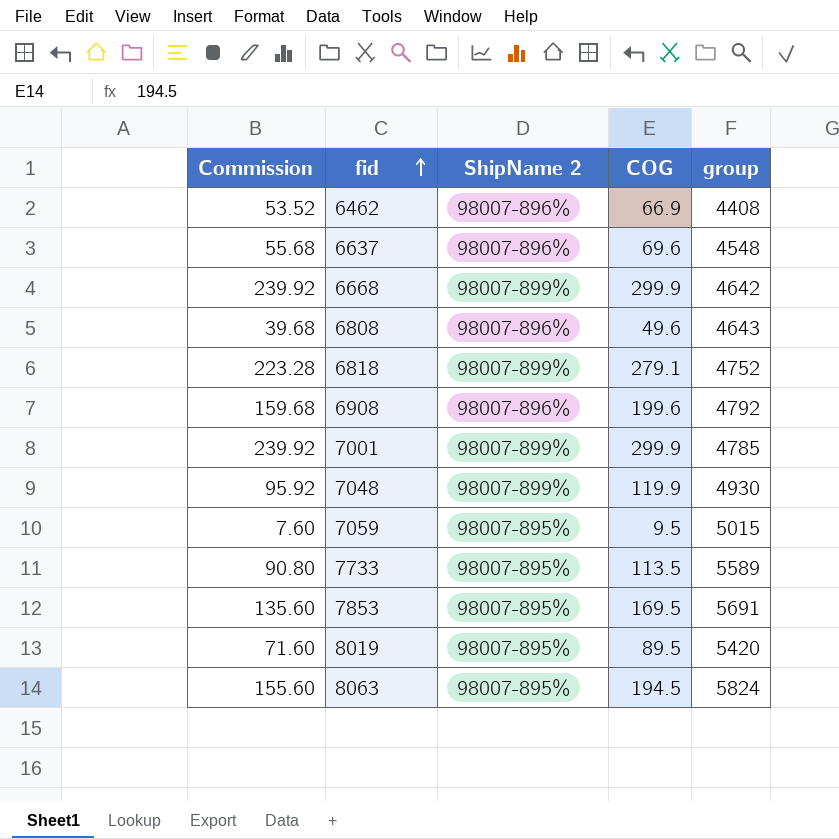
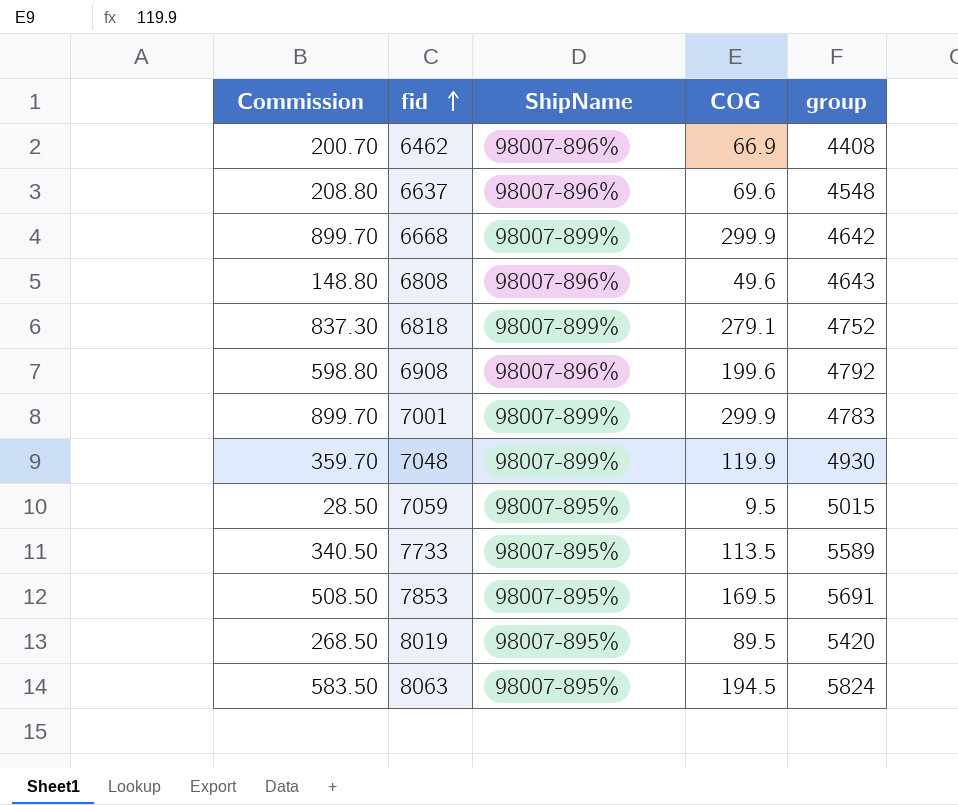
column Commission | formula: [COG] * 0.8 -> [COG] * 3
column name: ShipName 2 -> ShipName
7001 | group: 4785 -> 4783

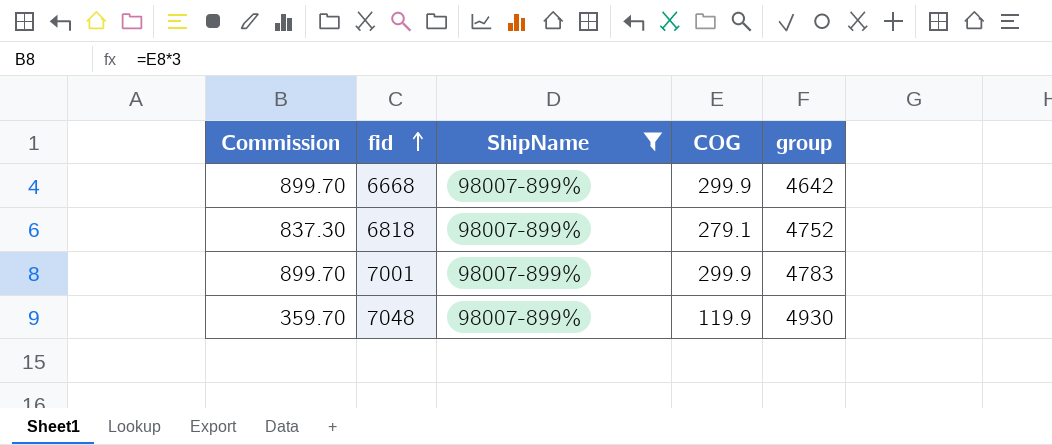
filter: none -> ShipName = 98007-899%

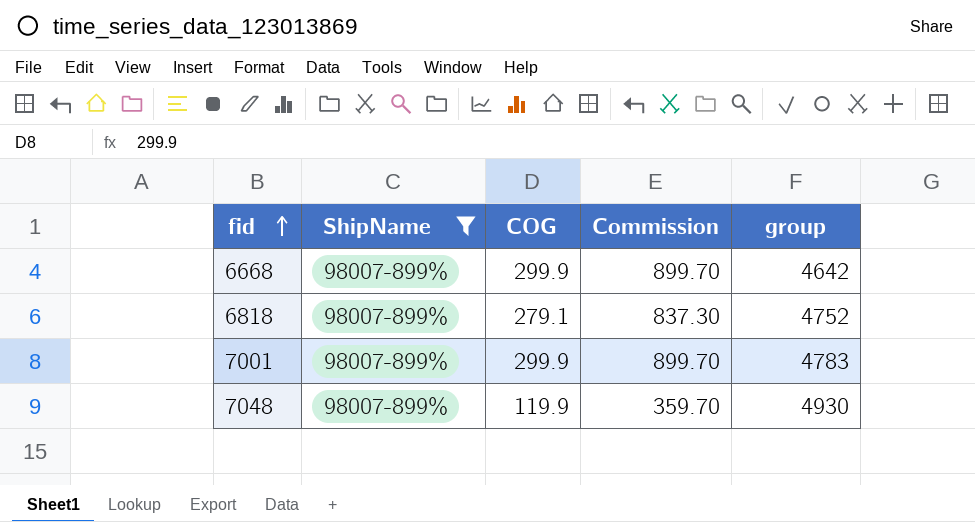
column Commission | position: 1 -> 4

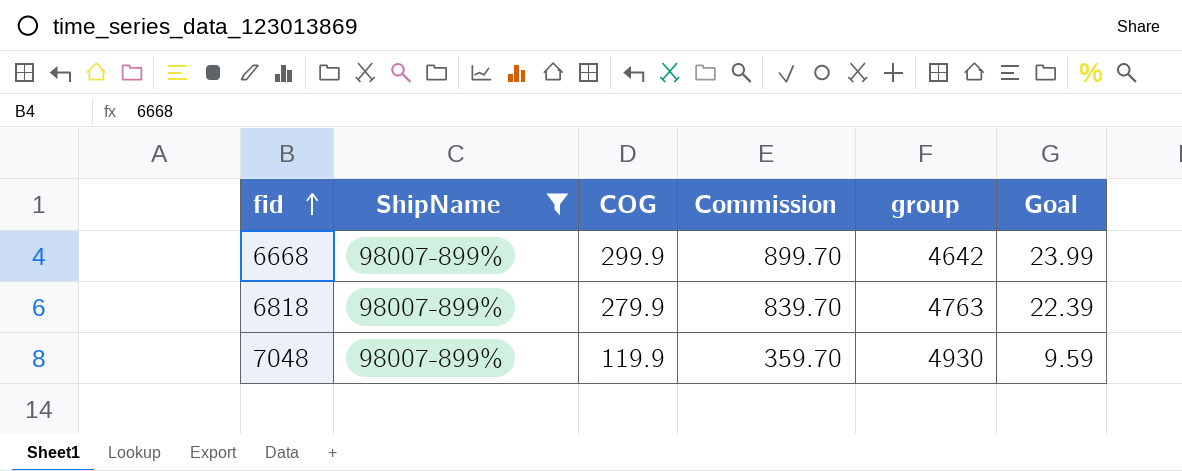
column Goal | formula: none -> [COG] * 0.08
row 7001: 98007-899% | 299.9 | 899.70 | 4783 -> none
6818 | COG: 279.1 -> 279.9
6818 | Commission: 837.30 -> 839.70
6818 | group: 4752 -> 4763

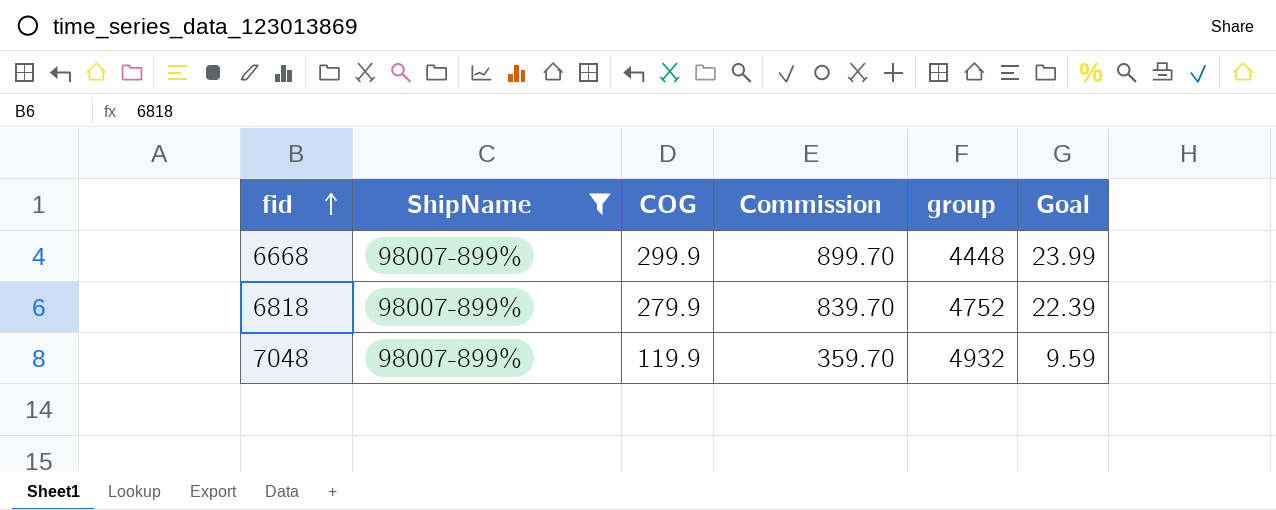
6668 | group: 4642 -> 4448
6818 | group: 4763 -> 4752
7048 | group: 4930 -> 4932

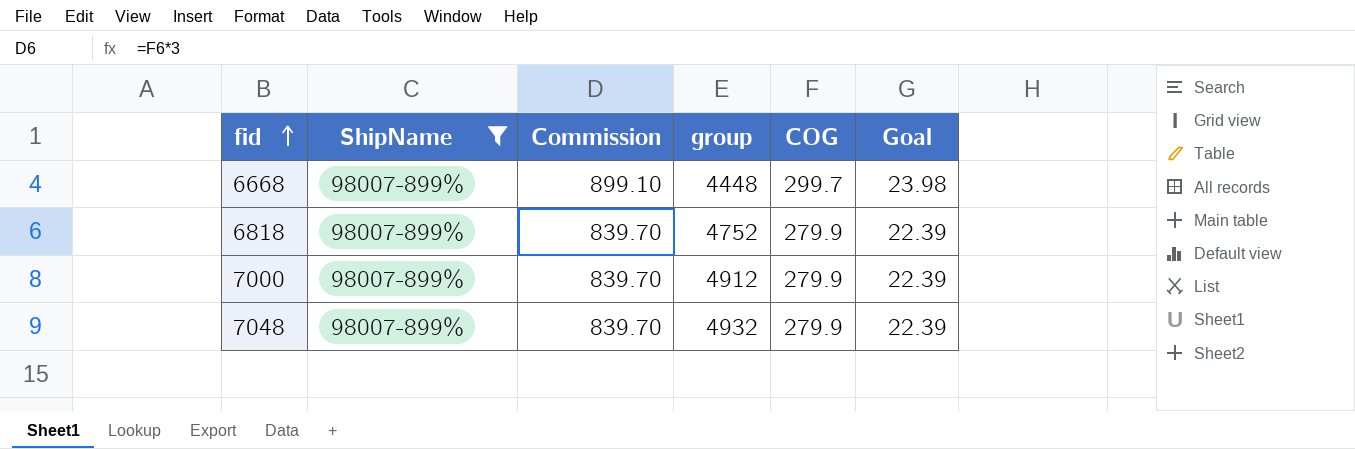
column COG | position: 3 -> 5
6668 | Commission: 899.70 -> 899.10
6668 | COG: 299.9 -> 299.7
6668 | Goal: 23.99 -> 23.98
row 7000: none -> 98007-899% | 839.70 | 4912 | 279.9 | 22.39
7048 | Commission: 359.70 -> 839.70
7048 | COG: 119.9 -> 279.9
7048 | Goal: 9.59 -> 22.39

